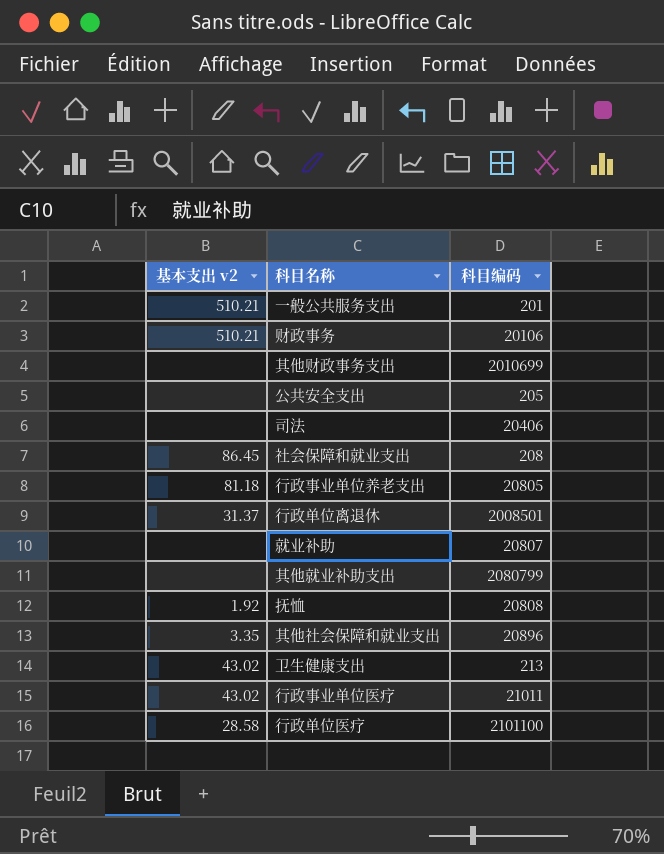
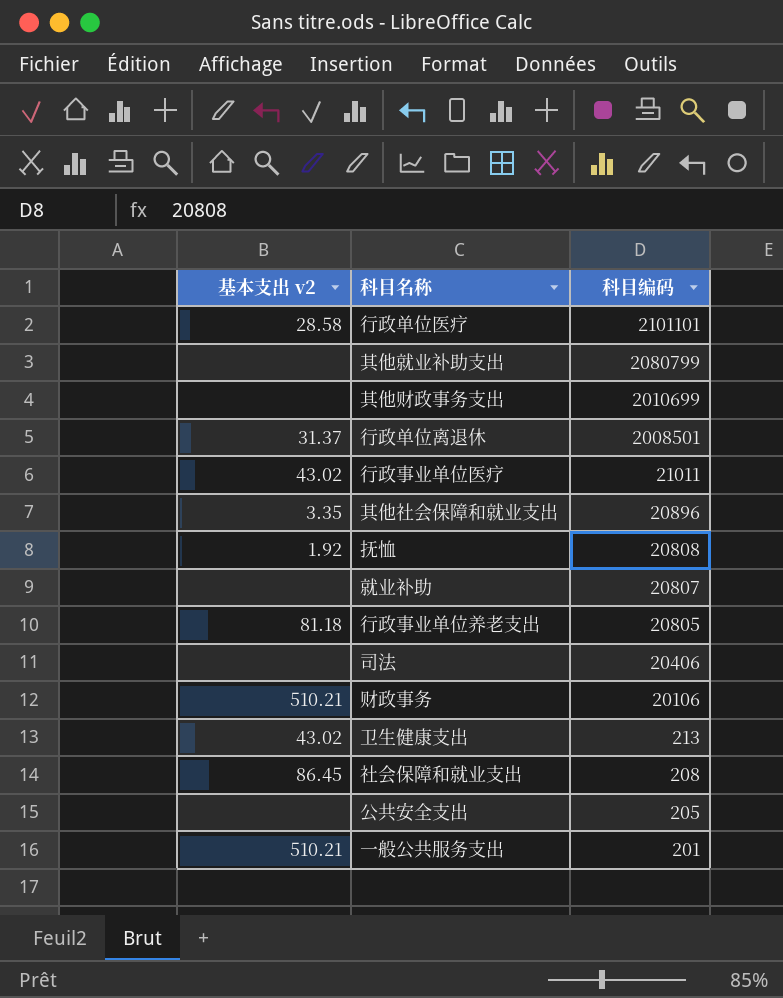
row order: none -> 科目编码 descending
行政单位医疗 | 科目编码: 2101100 -> 2101101

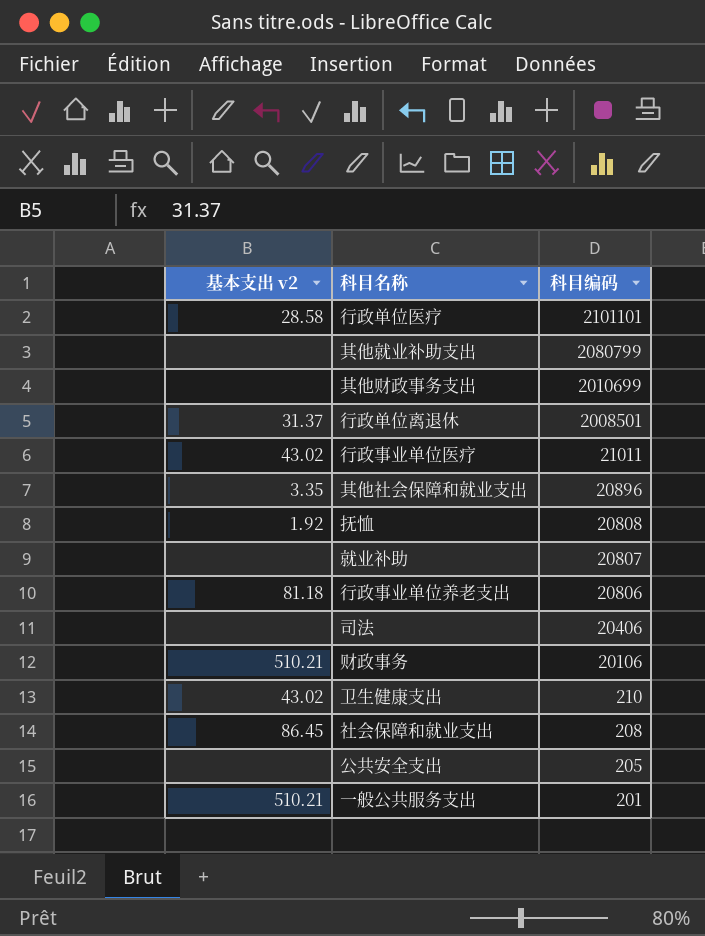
行政事业单位养老支出 | 科目编码: 20805 -> 20806
卫生健康支出 | 科目编码: 213 -> 210

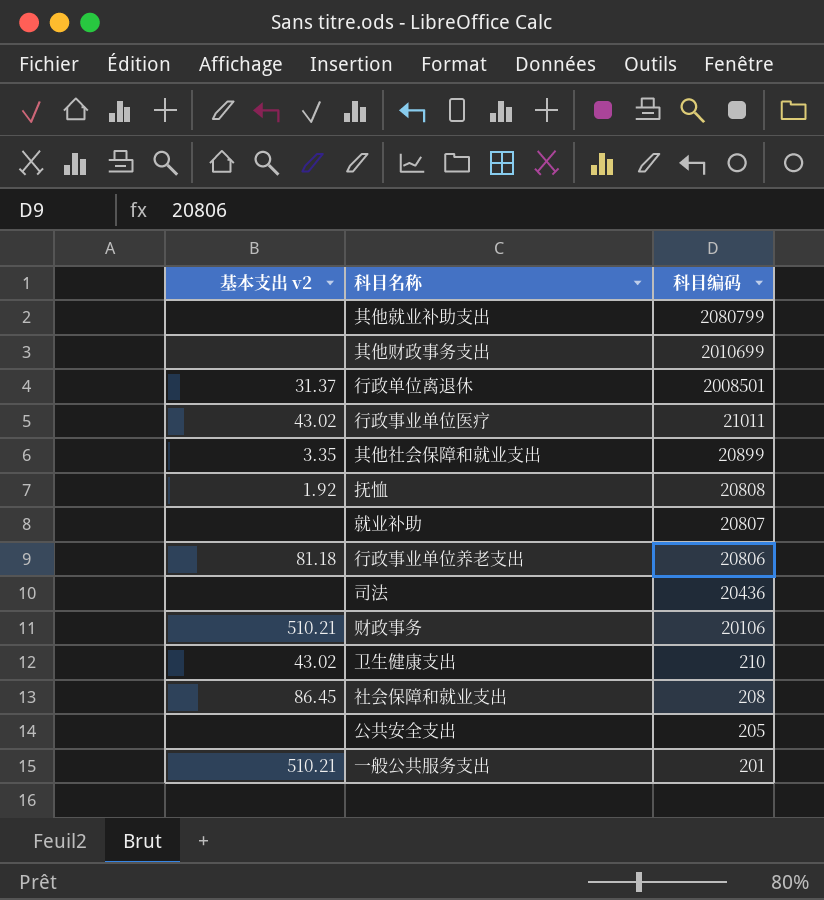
row 行政单位医疗: 28.58 | 2101101 -> none
其他社会保障和就业支出 | 科目编码: 20896 -> 20899
司法 | 科目编码: 20406 -> 20436

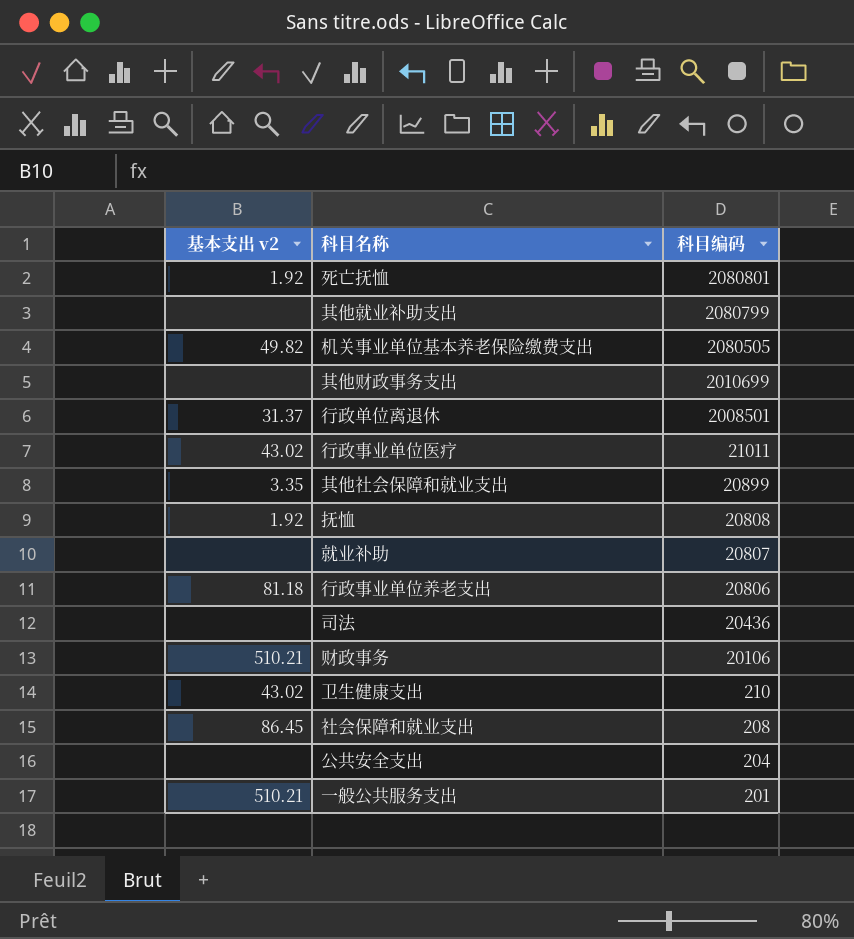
row 死亡抚恤: none -> 1.92 | 2080801
row 机关事业单位基本养老保险缴费支出: none -> 49.82 | 2080505
公共安全支出 | 科目编码: 205 -> 204

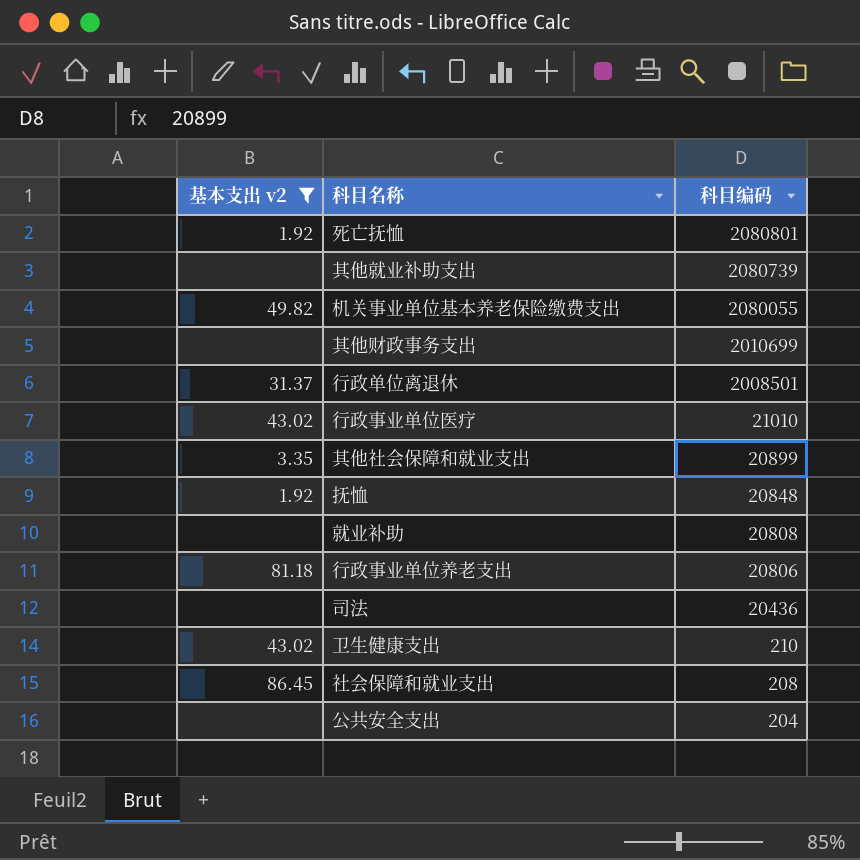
filter: none -> 基本支出 v2 != 510.21
其他就业补助支出 | 科目编码: 2080799 -> 2080739
机关事业单位基本养老保险缴费支出 | 科目编码: 2080505 -> 2080055
行政事业单位医疗 | 科目编码: 21011 -> 21010
抚恤 | 科目编码: 20808 -> 20848
就业补助 | 科目编码: 20807 -> 20808

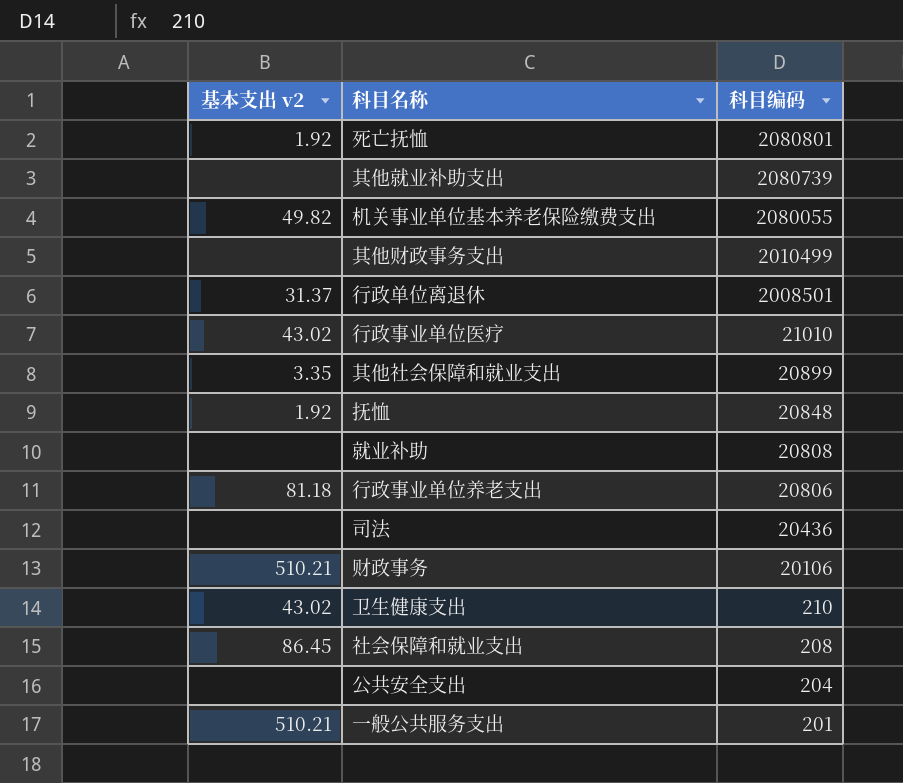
filter: 基本支出 v2 != 510.21 -> none
其他财政事务支出 | 科目编码: 2010699 -> 2010499

